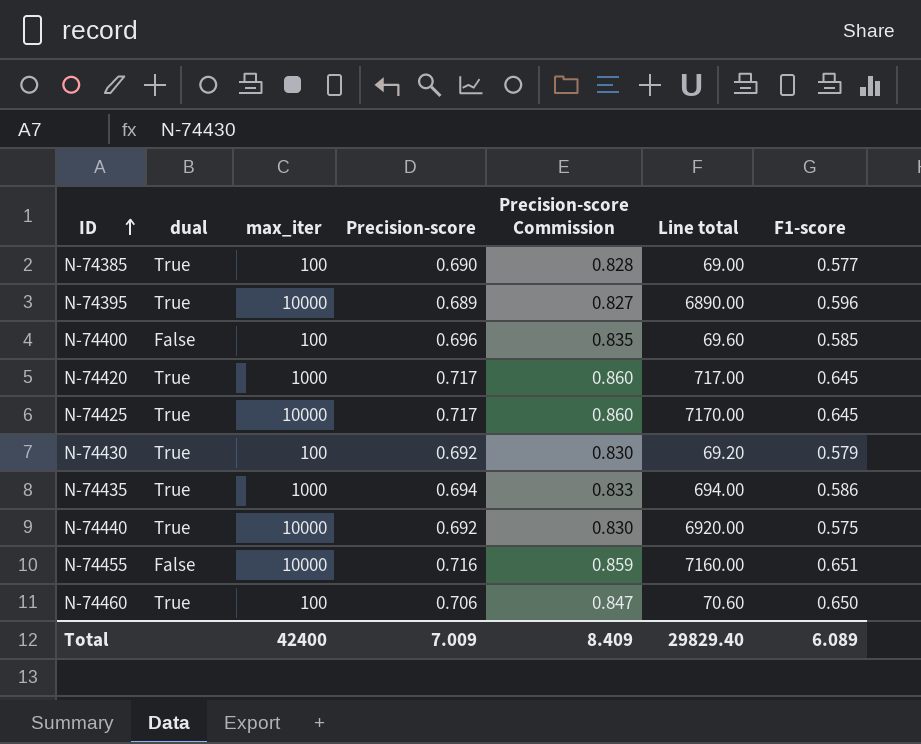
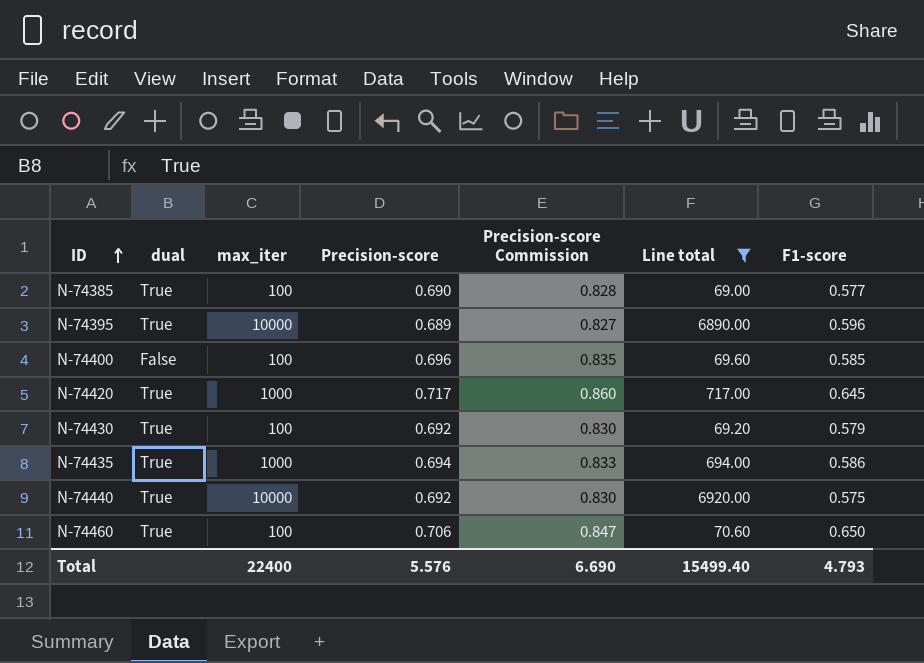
filter: none -> Line total <= 6920.00
Total | max_iter: 42400 -> 22400
Total | Precision-score: 7.009 -> 5.576
Total | Precision-score Commission: 8.409 -> 6.690
Total | Line total: 29829.40 -> 15499.40
Total | F1-score: 6.089 -> 4.793

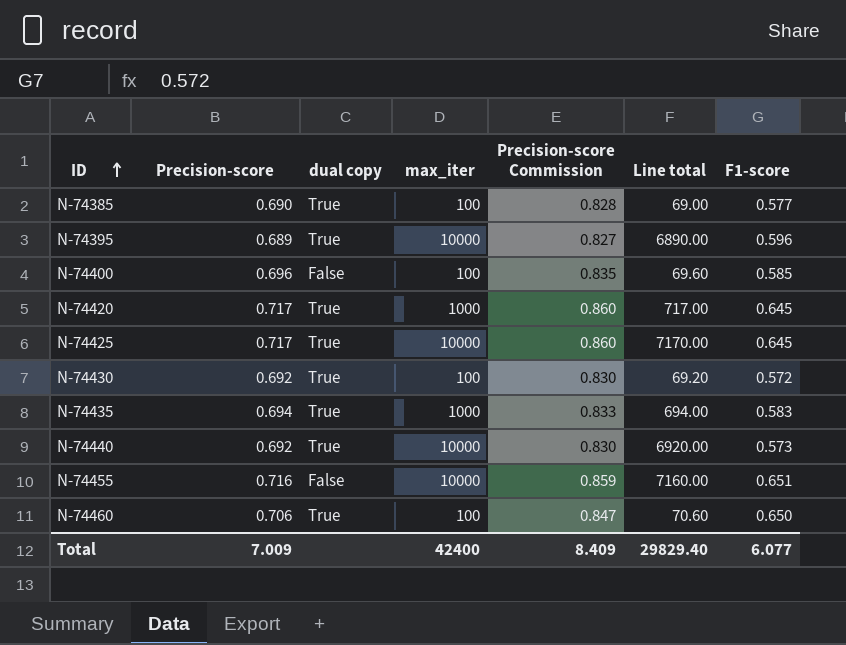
filter: Line total <= 6920.00 -> none
column Precision-score | position: 4 -> 2
column name: dual -> dual copy
N-74430 | F1-score: 0.579 -> 0.572
N-74435 | F1-score: 0.586 -> 0.583
N-74440 | F1-score: 0.575 -> 0.573
Total | Precision-score: 5.576 -> 7.009
Total | max_iter: 22400 -> 42400
Total | Precision-score Commission: 6.690 -> 8.409
Total | Line total: 15499.40 -> 29829.40
Total | F1-score: 4.793 -> 6.077

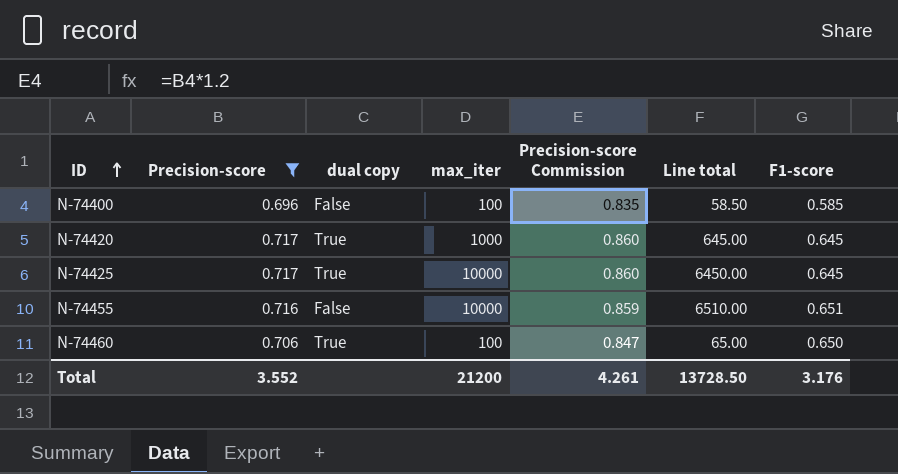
filter: none -> Precision-score >= 0.696
column Line total | formula: [Precision-score] * [max_iter] -> [max_iter] * [F1-score]
Total | Precision-score: 7.009 -> 3.552
Total | max_iter: 42400 -> 21200
Total | Precision-score Commission: 8.409 -> 4.261
Total | Line total: 29829.40 -> 13728.50
Total | F1-score: 6.077 -> 3.176

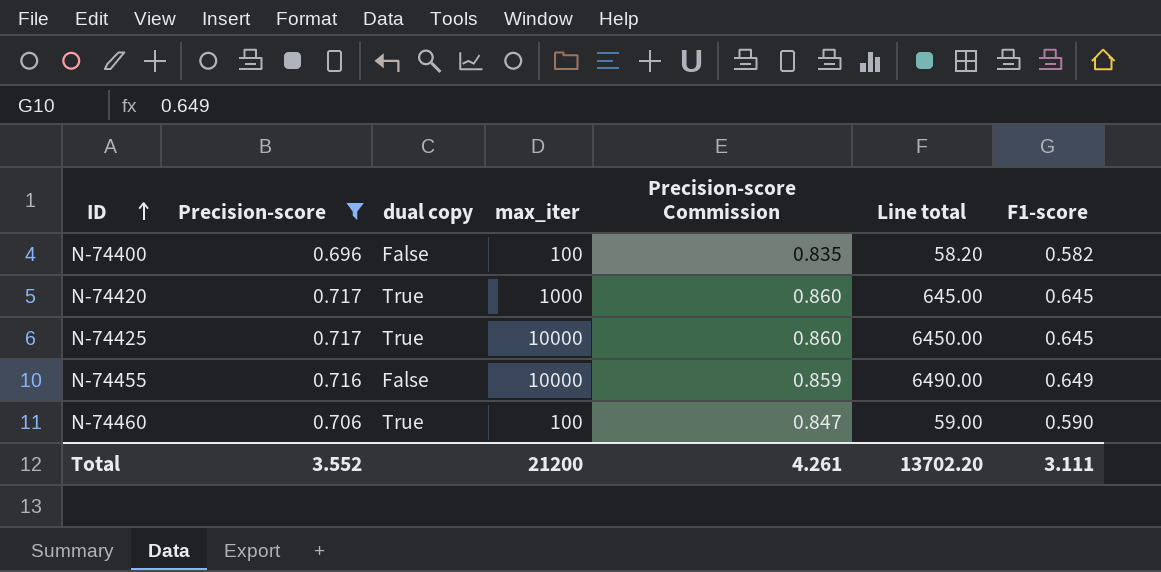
N-74400 | Line total: 58.50 -> 58.20
N-74400 | F1-score: 0.585 -> 0.582
N-74455 | Line total: 6510.00 -> 6490.00
N-74455 | F1-score: 0.651 -> 0.649
N-74460 | Line total: 65.00 -> 59.00
N-74460 | F1-score: 0.650 -> 0.590
Total | Line total: 13728.50 -> 13702.20
Total | F1-score: 3.176 -> 3.111

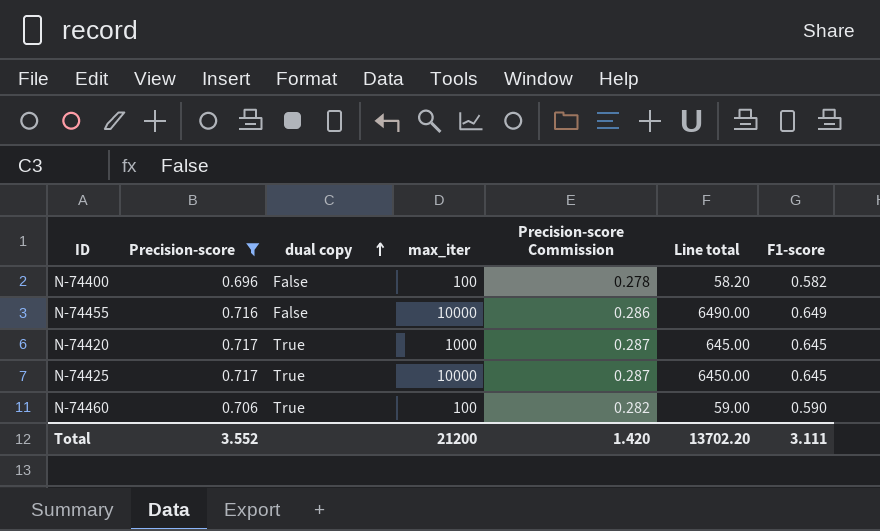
row order: ID ascending -> dual copy ascending
column Precision-score Commission | formula: [Precision-score] * 1.2 -> [Precision-score] * 0.4
Total | Precision-score Commission: 4.261 -> 1.420

